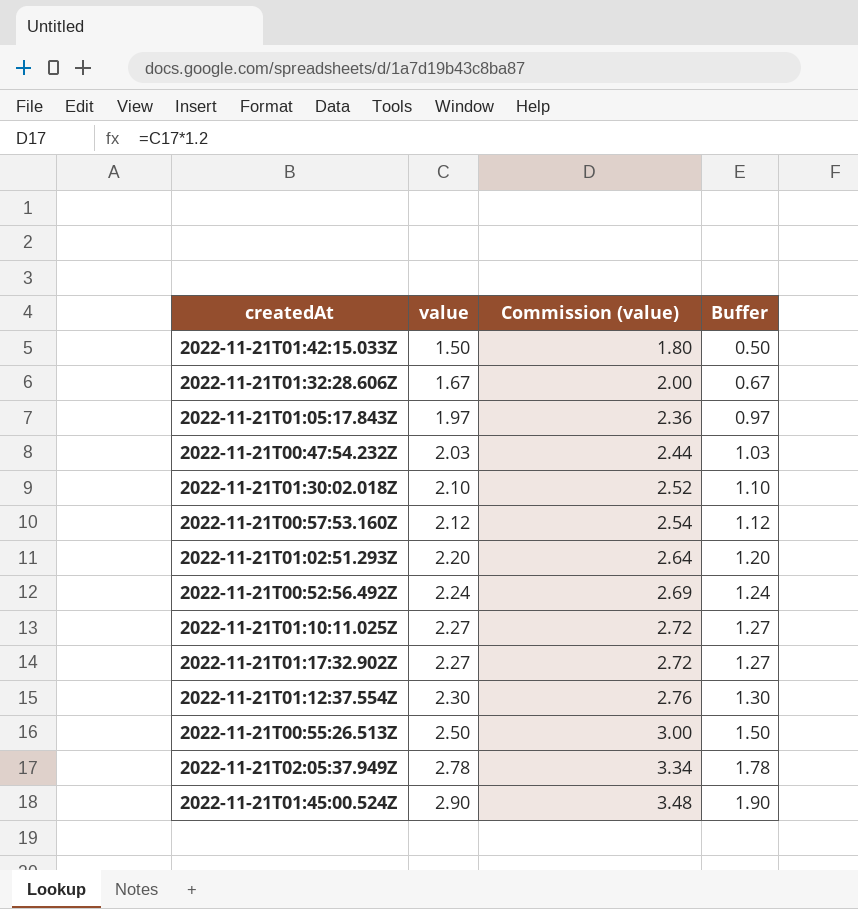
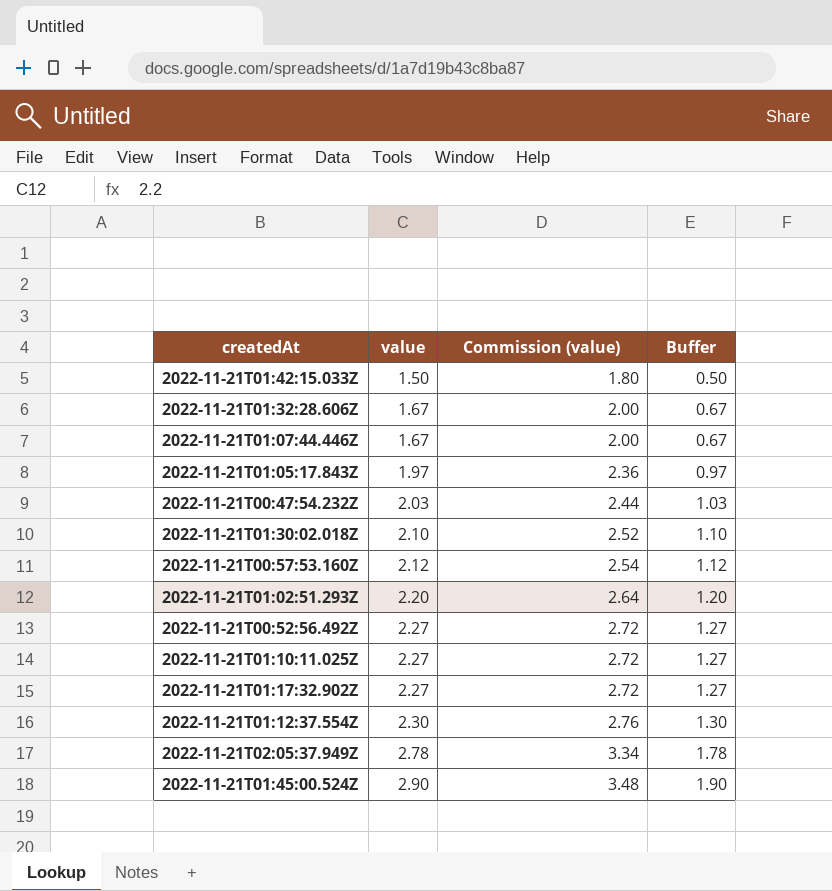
row 2022-11-21T00:55:26.513Z: 2.50 | 3.00 | 1.50 -> none
row 2022-11-21T01:07:44.446Z: none -> 1.67 | 2.00 | 0.67
2022-11-21T00:52:56.492Z | value: 2.24 -> 2.27
2022-11-21T00:52:56.492Z | Commission (value): 2.69 -> 2.72
2022-11-21T00:52:56.492Z | Buffer: 1.24 -> 1.27

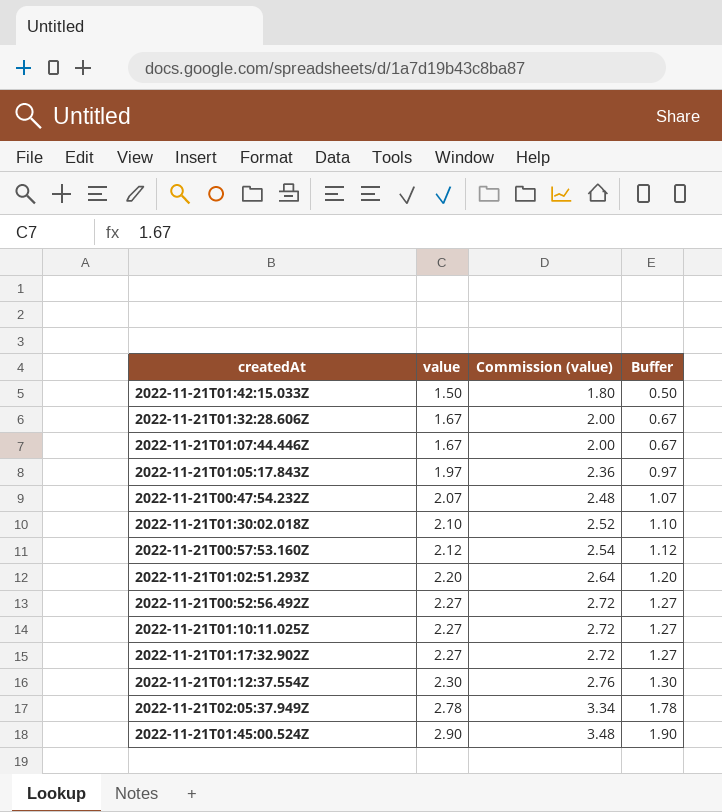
2022-11-21T00:47:54.232Z | value: 2.03 -> 2.07
2022-11-21T00:47:54.232Z | Commission (value): 2.44 -> 2.48
2022-11-21T00:47:54.232Z | Buffer: 1.03 -> 1.07

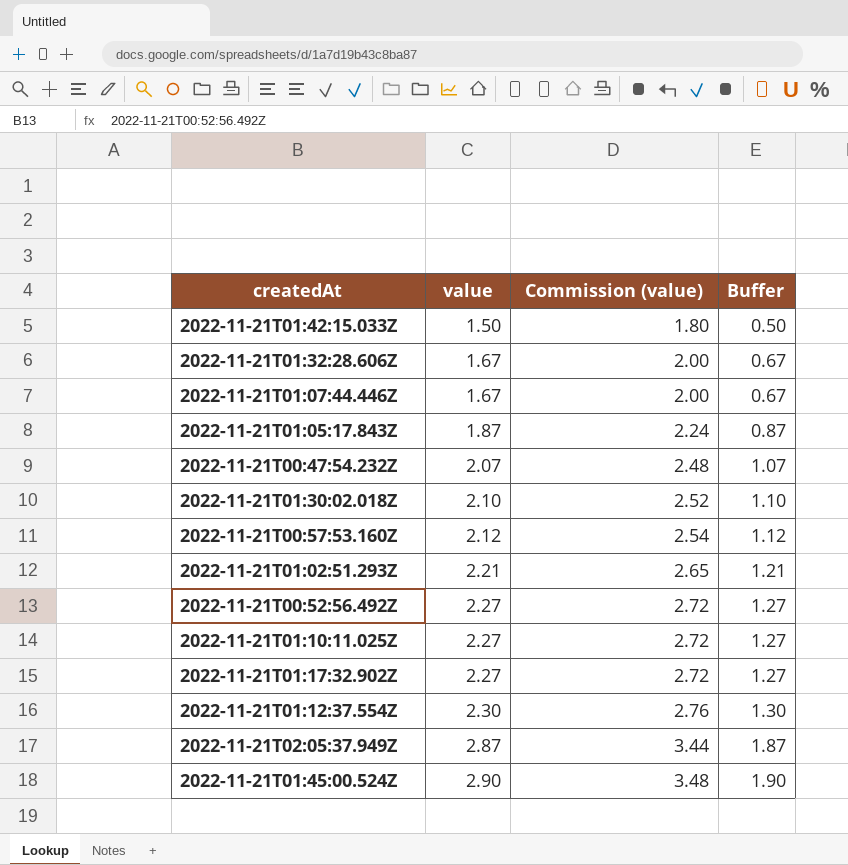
2022-11-21T01:05:17.843Z | value: 1.97 -> 1.87
2022-11-21T01:05:17.843Z | Commission (value): 2.36 -> 2.24
2022-11-21T01:05:17.843Z | Buffer: 0.97 -> 0.87
2022-11-21T01:02:51.293Z | value: 2.20 -> 2.21
2022-11-21T01:02:51.293Z | Commission (value): 2.64 -> 2.65
2022-11-21T01:02:51.293Z | Buffer: 1.20 -> 1.21
2022-11-21T02:05:37.949Z | value: 2.78 -> 2.87
2022-11-21T02:05:37.949Z | Commission (value): 3.34 -> 3.44
2022-11-21T02:05:37.949Z | Buffer: 1.78 -> 1.87

